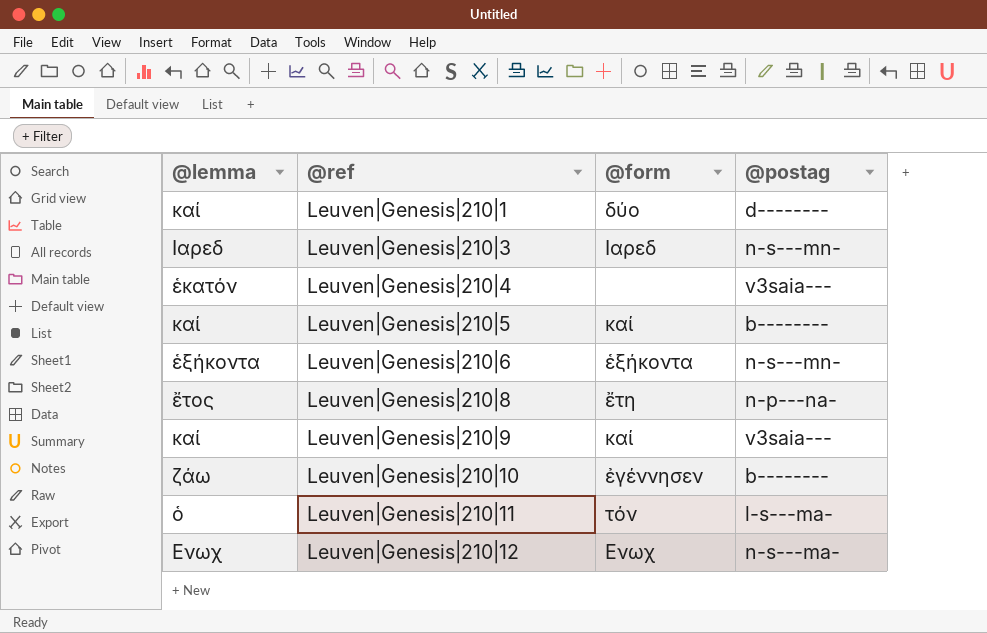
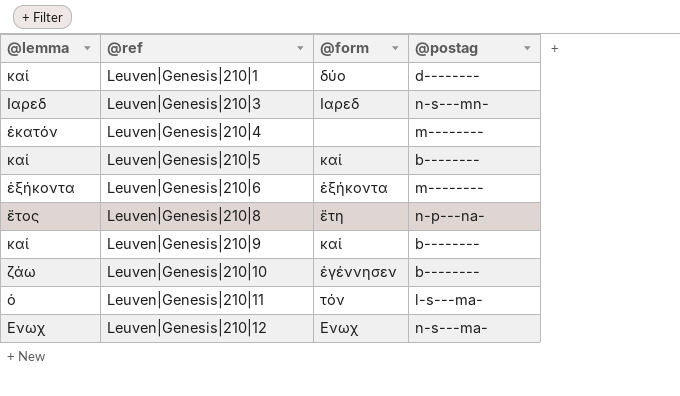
Leuven|Genesis|210|4 | @postag: v3saia--- -> m--------
Leuven|Genesis|210|6 | @postag: n-s---mn- -> m--------
Leuven|Genesis|210|9 | @postag: v3saia--- -> b--------

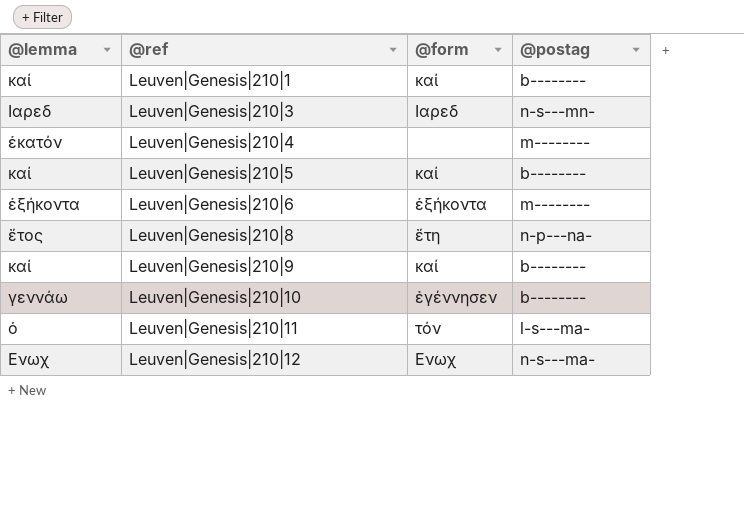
Leuven|Genesis|210|1 | @form: δύο -> καί
Leuven|Genesis|210|1 | @postag: d-------- -> b--------
Leuven|Genesis|210|10 | @lemma: ζάω -> γεννάω

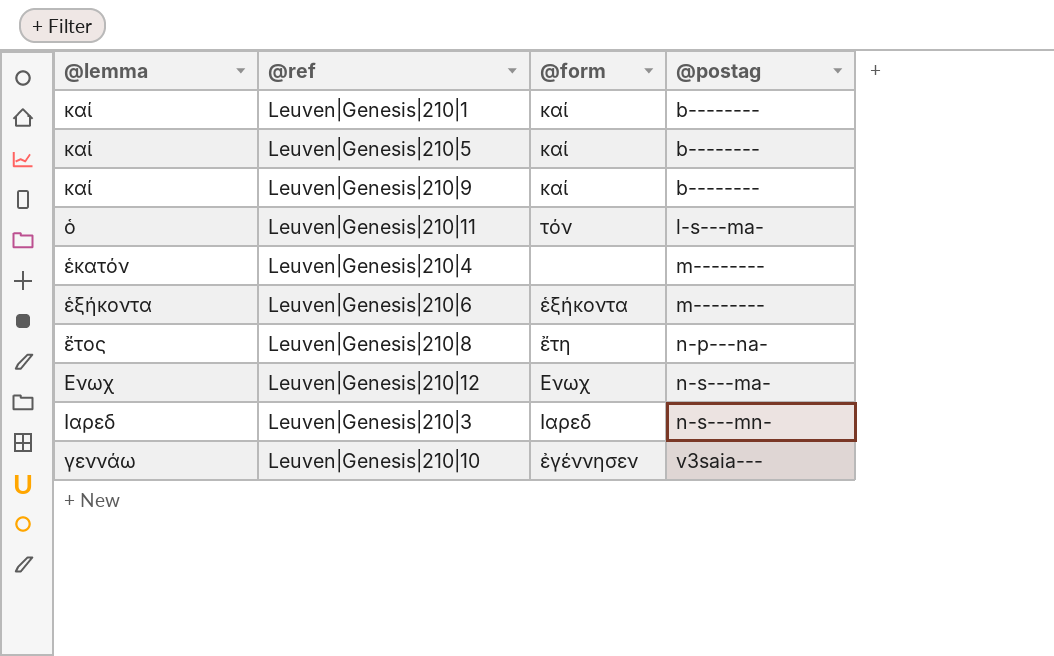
row order: @ref ascending -> @postag ascending
Leuven|Genesis|210|10 | @postag: b-------- -> v3saia---

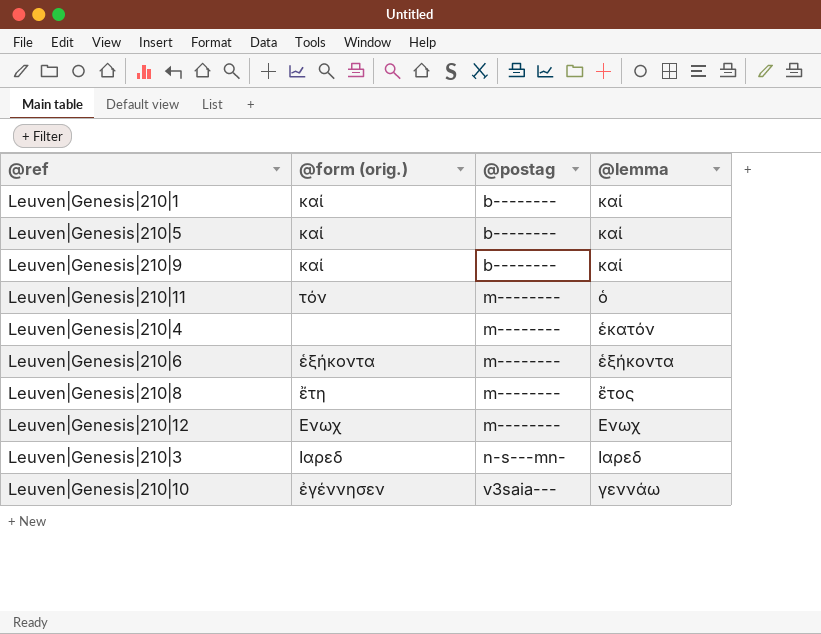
column name: @form -> @form (orig.)
column @lemma | position: 1 -> 4
Leuven|Genesis|210|11 | @postag: l-s---ma- -> m--------
Leuven|Genesis|210|8 | @postag: n-p---na- -> m--------
Leuven|Genesis|210|12 | @postag: n-s---ma- -> m--------

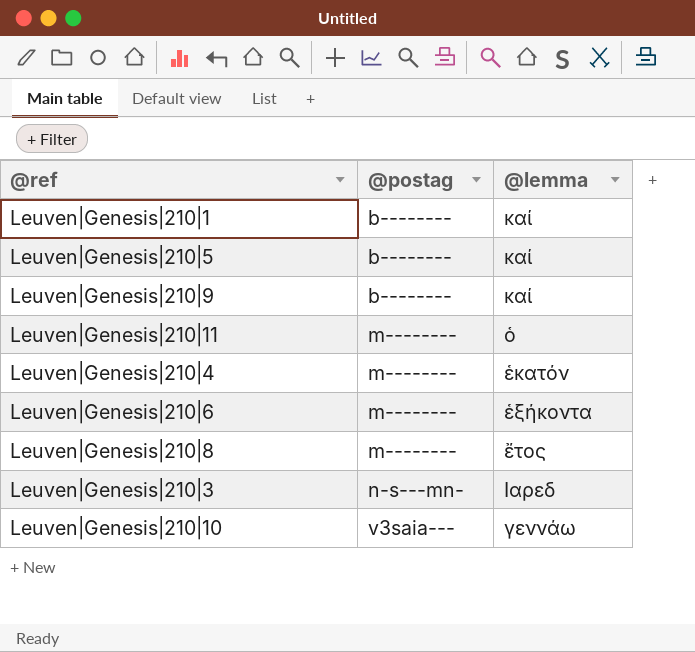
column @form (orig.) | position: 2 -> none
row Leuven|Genesis|210|12: Ενωχ | m-------- | Ενωχ -> none

